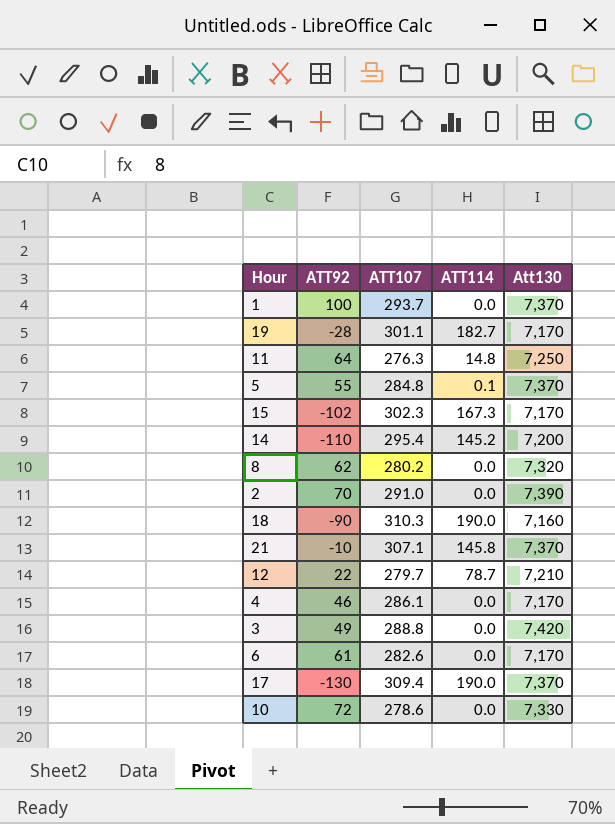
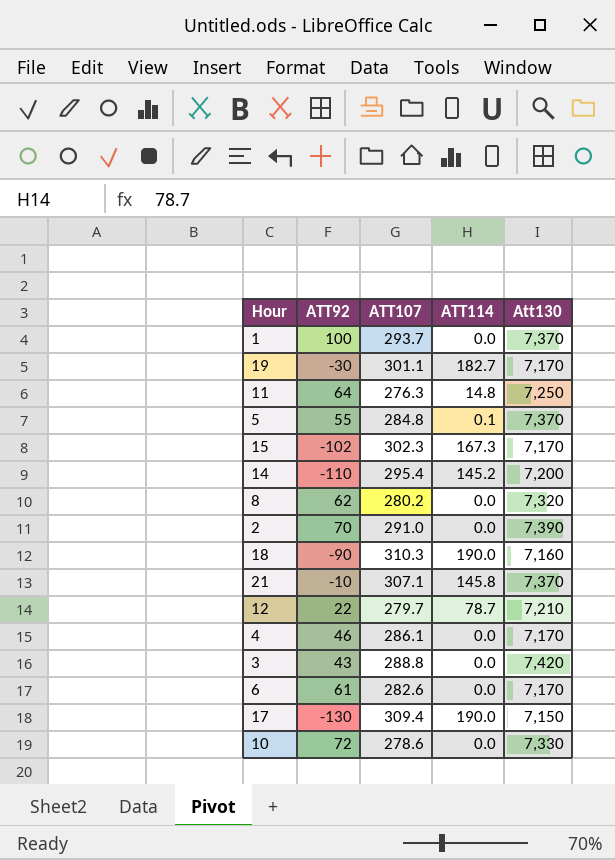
19 | ATT92: -28 -> -30
3 | ATT92: 49 -> 43
17 | Att130: 7,370 -> 7,150

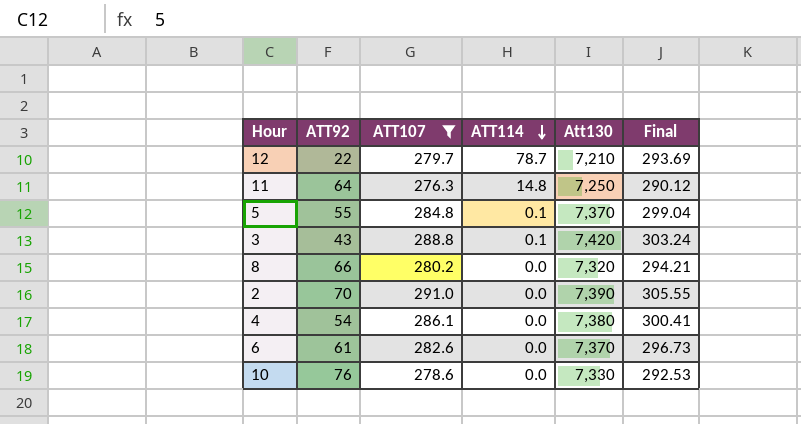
filter: none -> ATT107 <= 291.0
row order: none -> ATT114 descending
column Final | formula: none -> [ATT107] * 1.05
3 | ATT114: 0.0 -> 0.1
8 | ATT92: 62 -> 66
4 | ATT92: 46 -> 54
4 | Att130: 7,170 -> 7,380
6 | Att130: 7,170 -> 7,370
10 | ATT92: 72 -> 76

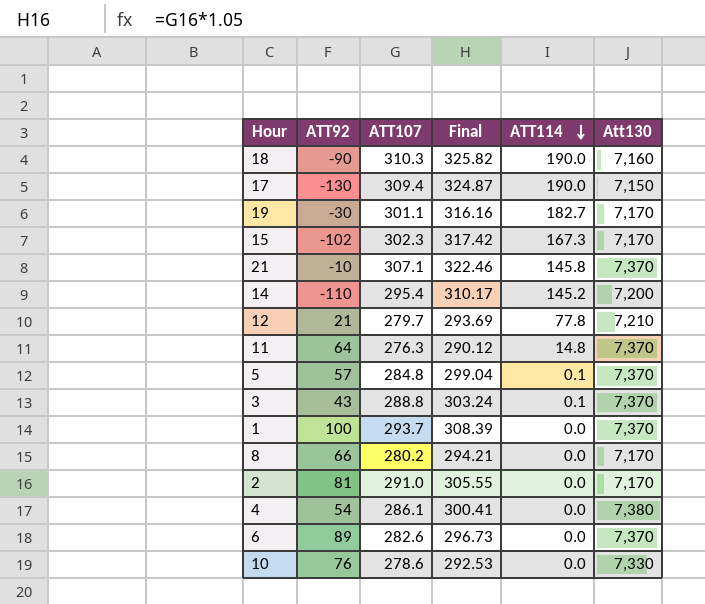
filter: ATT107 <= 291.0 -> none
column Final | position: 6 -> 4
12 | ATT92: 22 -> 21
12 | ATT114: 78.7 -> 77.8
11 | Att130: 7,250 -> 7,370
5 | ATT92: 55 -> 57
3 | Att130: 7,420 -> 7,370
8 | Att130: 7,320 -> 7,170
2 | ATT92: 70 -> 81
2 | Att130: 7,390 -> 7,170
6 | ATT92: 61 -> 89

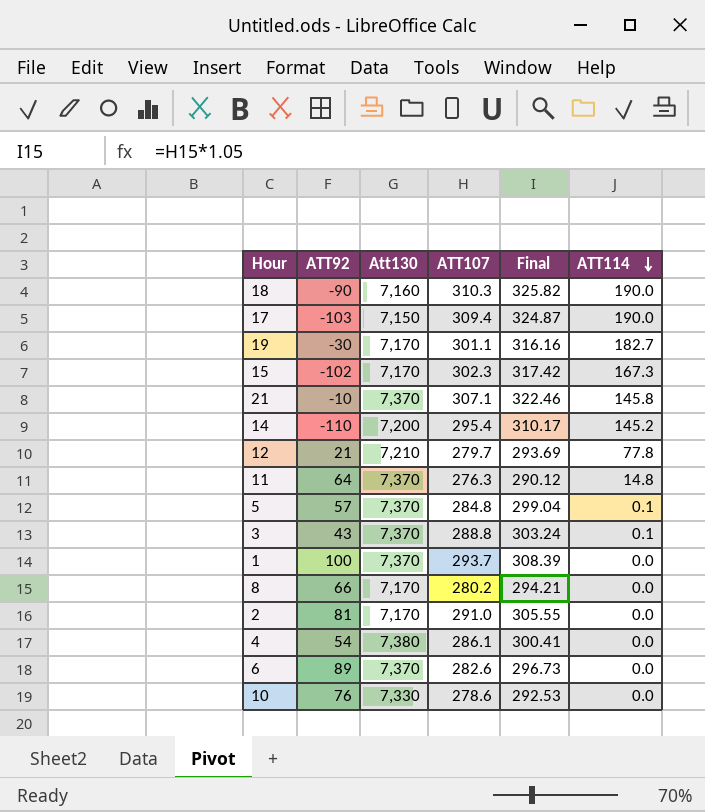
column Att130 | position: 6 -> 3
17 | ATT92: -130 -> -103

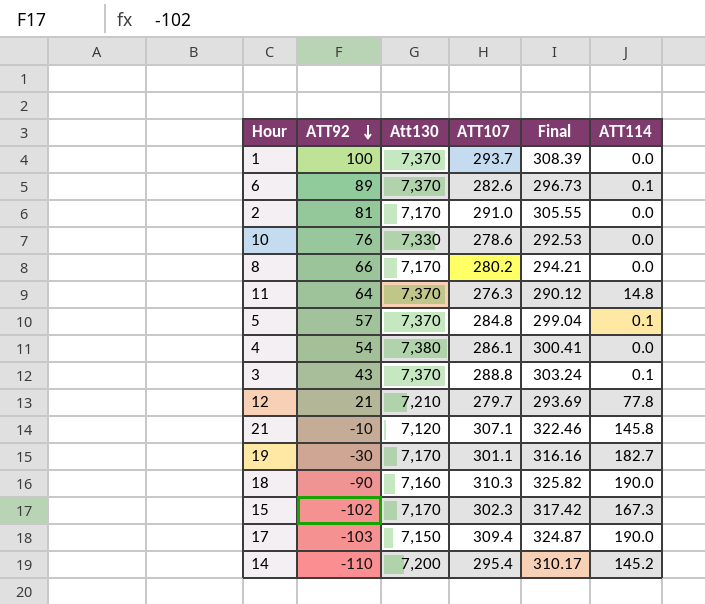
row order: ATT114 descending -> ATT92 descending
6 | ATT114: 0.0 -> 0.1
21 | Att130: 7,370 -> 7,120

